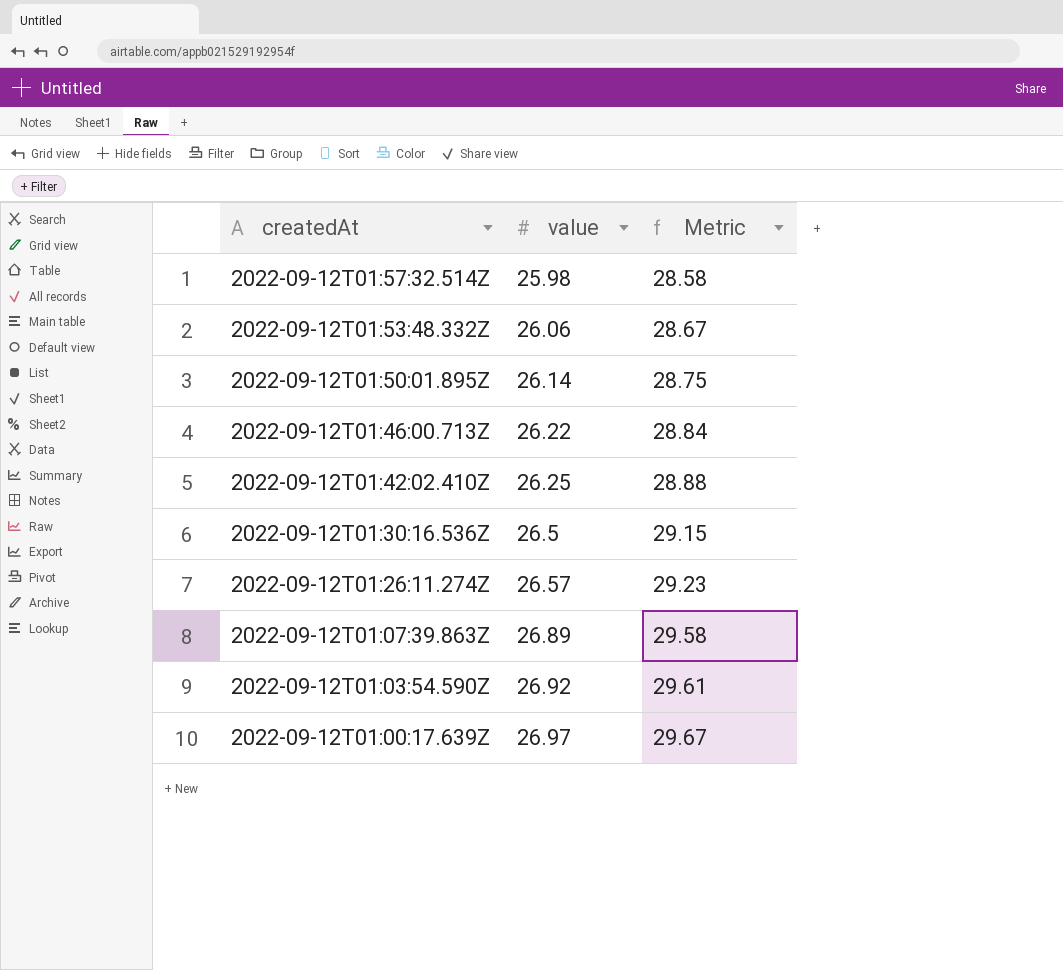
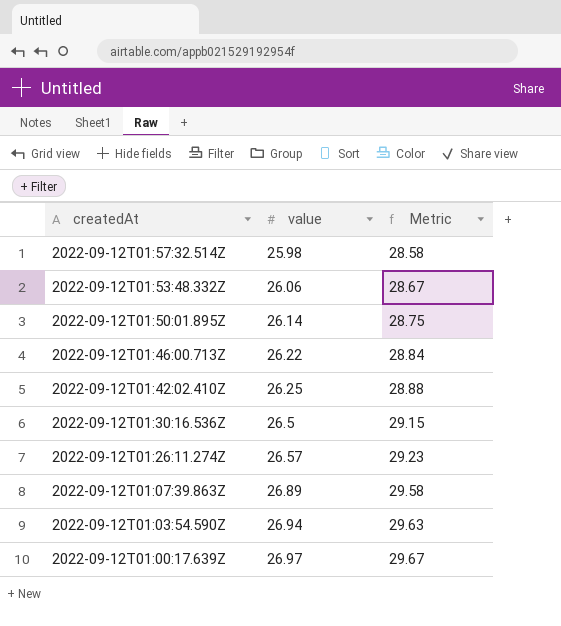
2022-09-12T01:03:54.590Z | value: 26.92 -> 26.94
2022-09-12T01:03:54.590Z | Metric: 29.61 -> 29.63

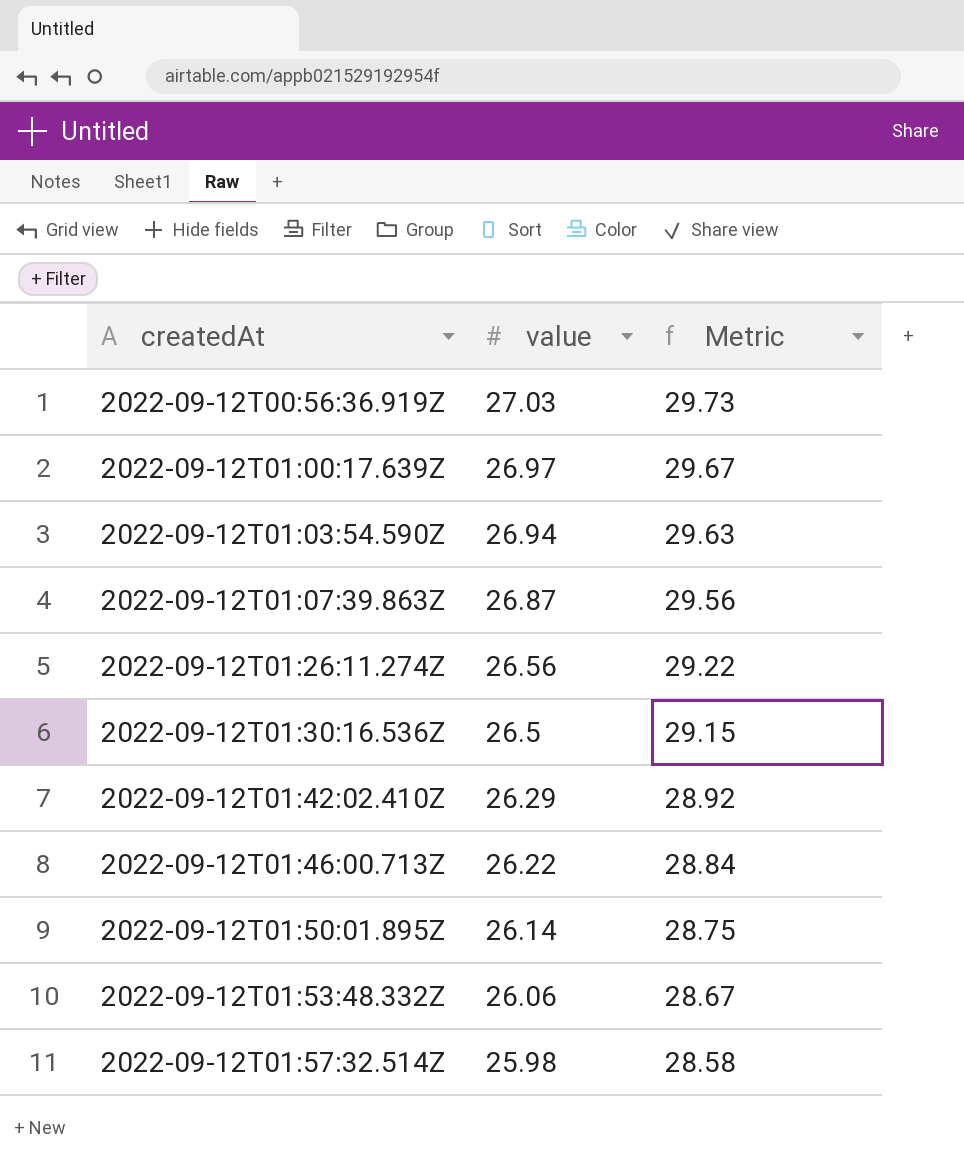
row order: createdAt descending -> createdAt ascending
row 2022-09-12T00:56:36.919Z: none -> 27.03 | 29.73
2022-09-12T01:07:39.863Z | value: 26.89 -> 26.87
2022-09-12T01:07:39.863Z | Metric: 29.58 -> 29.56
2022-09-12T01:26:11.274Z | value: 26.57 -> 26.56
2022-09-12T01:26:11.274Z | Metric: 29.23 -> 29.22
2022-09-12T01:42:02.410Z | value: 26.25 -> 26.29
2022-09-12T01:42:02.410Z | Metric: 28.88 -> 28.92

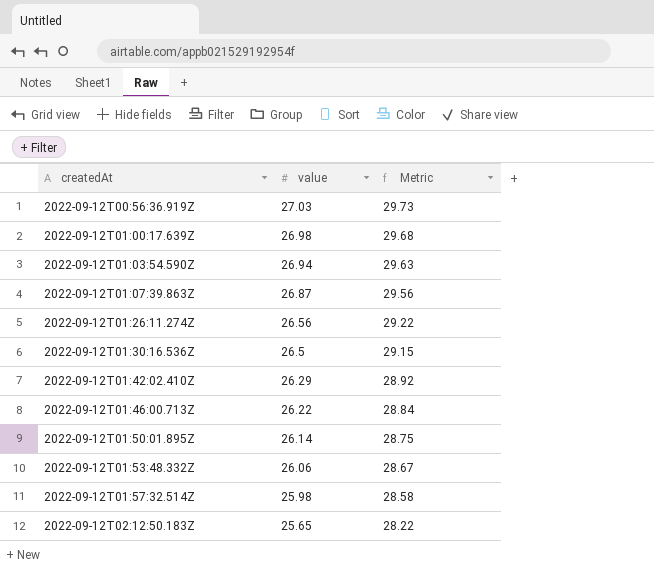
2022-09-12T01:00:17.639Z | value: 26.97 -> 26.98
2022-09-12T01:00:17.639Z | Metric: 29.67 -> 29.68
row 2022-09-12T02:12:50.183Z: none -> 25.65 | 28.22

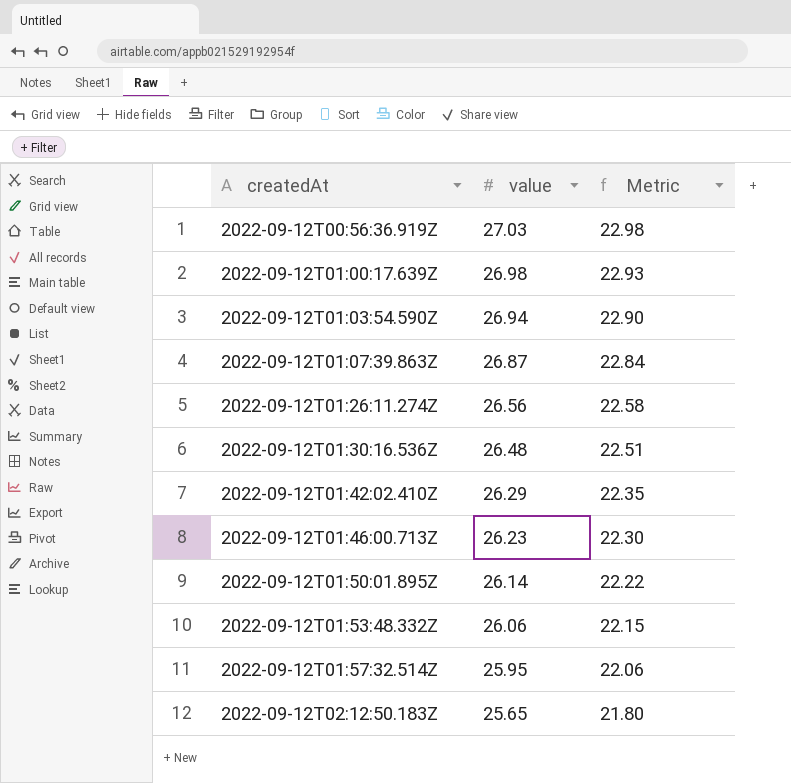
column Metric | formula: [value] * 1.1 -> [value] * 0.85
2022-09-12T01:30:16.536Z | value: 26.5 -> 26.48
2022-09-12T01:46:00.713Z | value: 26.22 -> 26.23
2022-09-12T01:57:32.514Z | value: 25.98 -> 25.95

